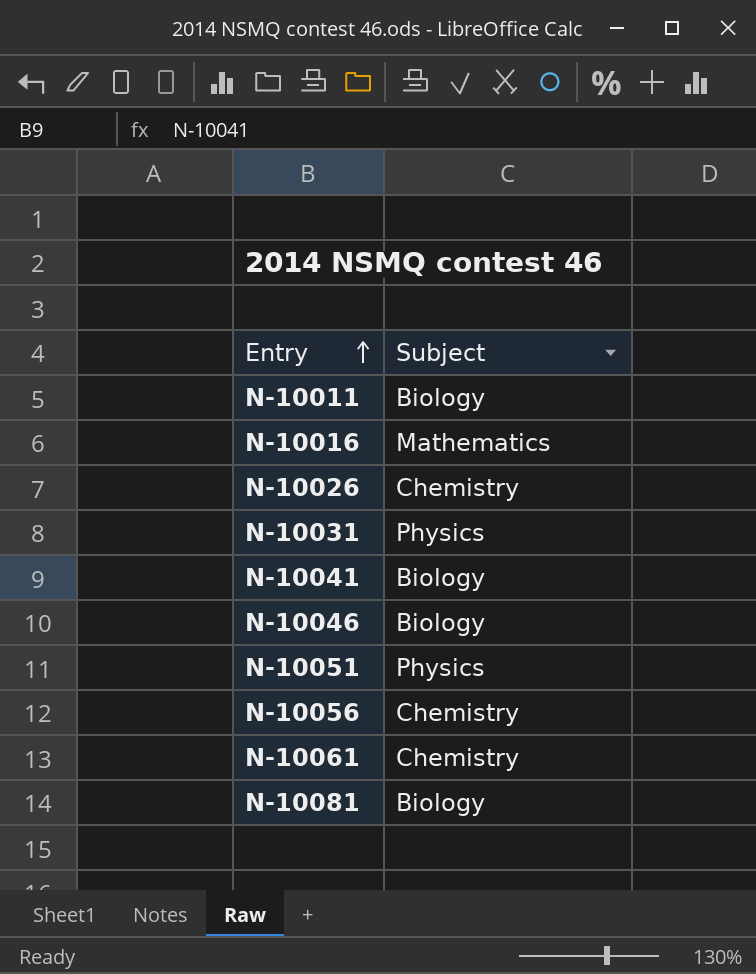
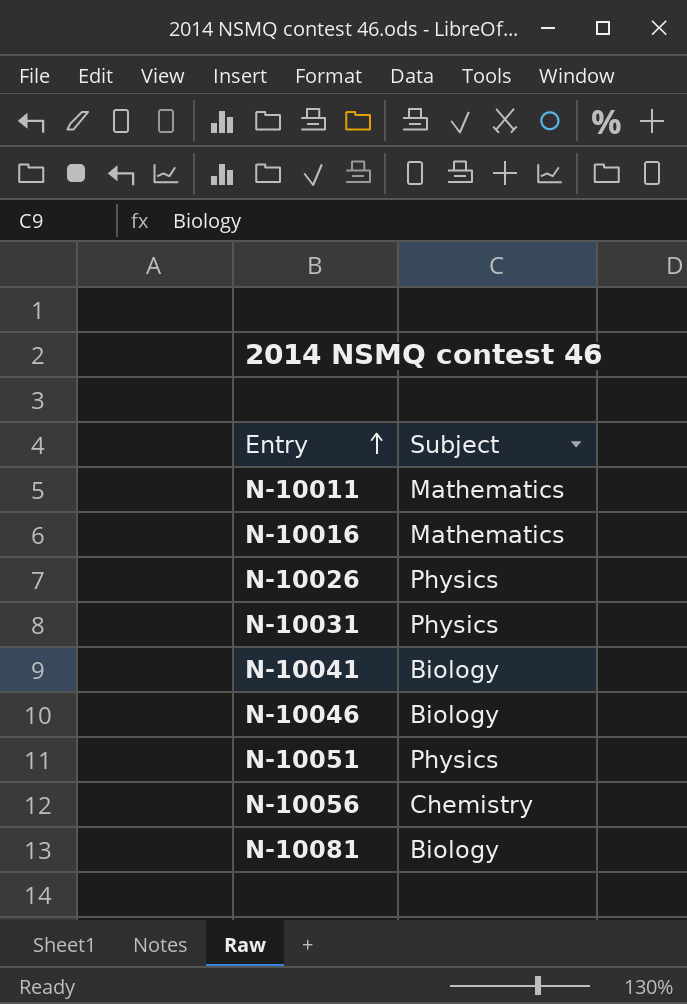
row N-10061: Chemistry -> none
N-10011 | Subject: Biology -> Mathematics
N-10026 | Subject: Chemistry -> Physics

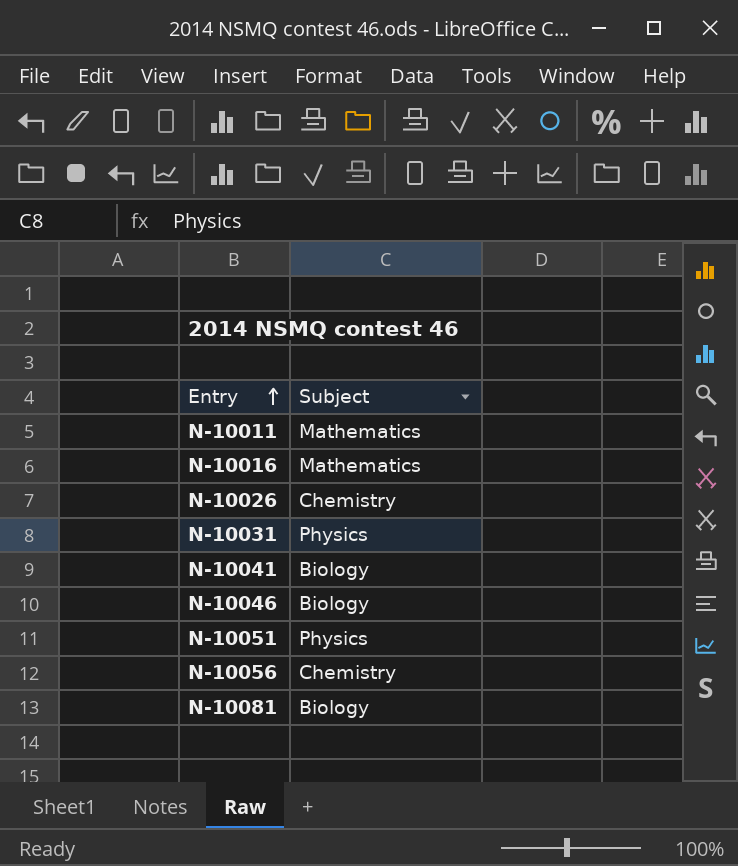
N-10026 | Subject: Physics -> Chemistry

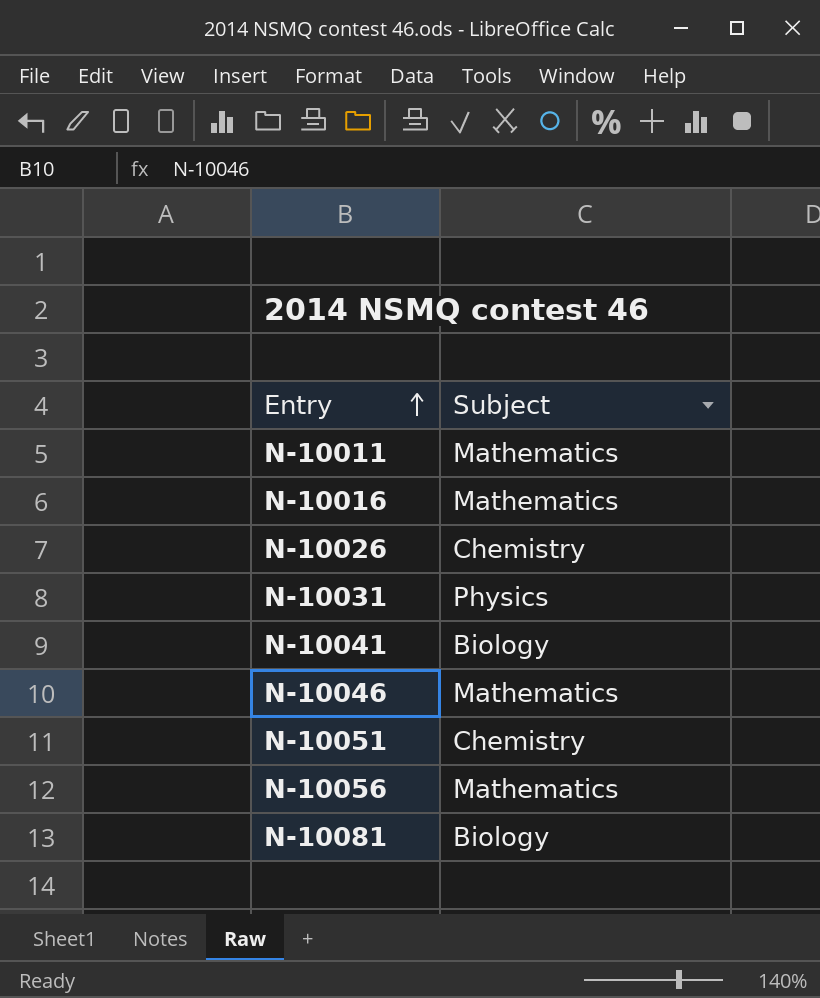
N-10046 | Subject: Biology -> Mathematics
N-10051 | Subject: Physics -> Chemistry
N-10056 | Subject: Chemistry -> Mathematics

